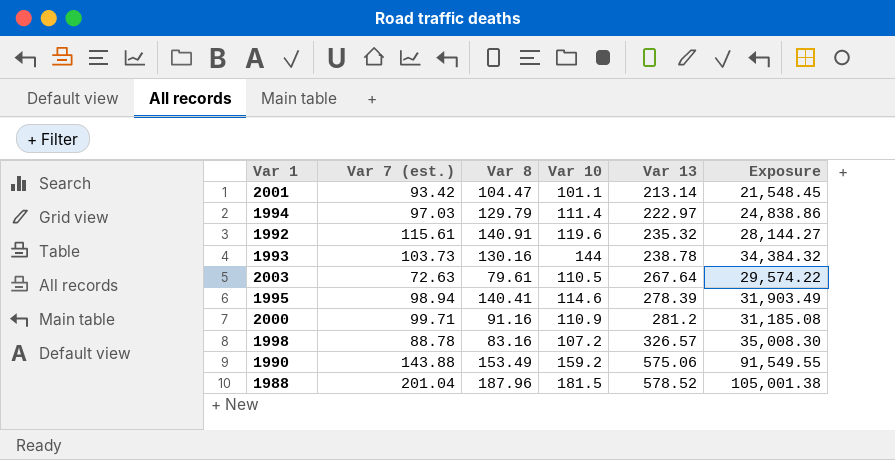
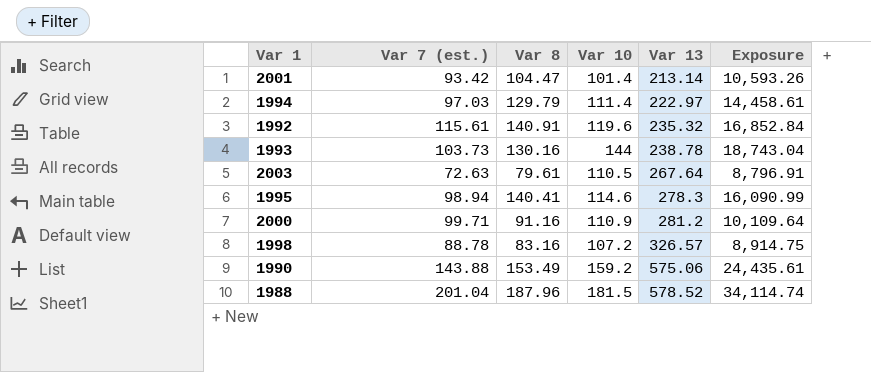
column Exposure | formula: [Var 10] * [Var 13] -> [Var 8] * [Var 10]
2001 | Var 10: 101.1 -> 101.4
1995 | Var 13: 278.39 -> 278.3

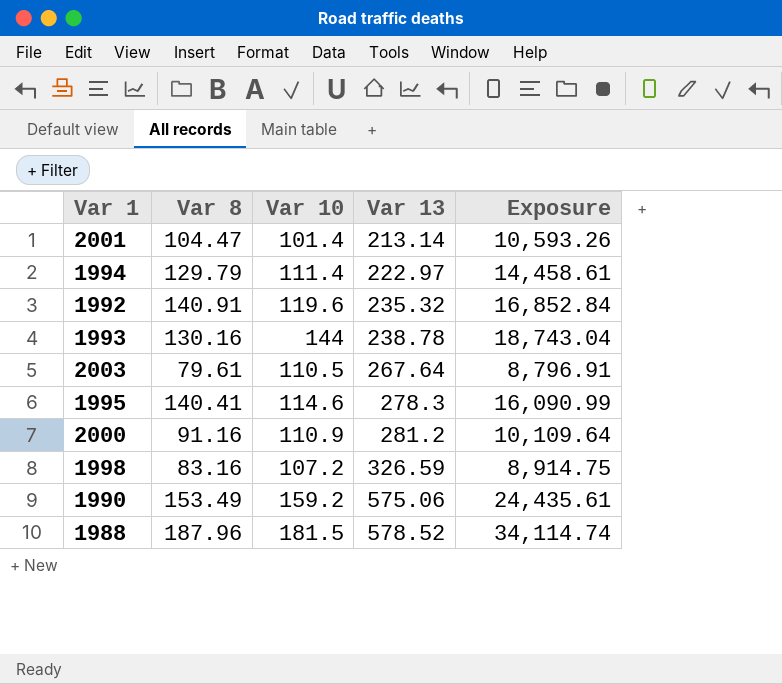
column Var 7 (est.) | position: 2 -> none
1998 | Var 13: 326.57 -> 326.59

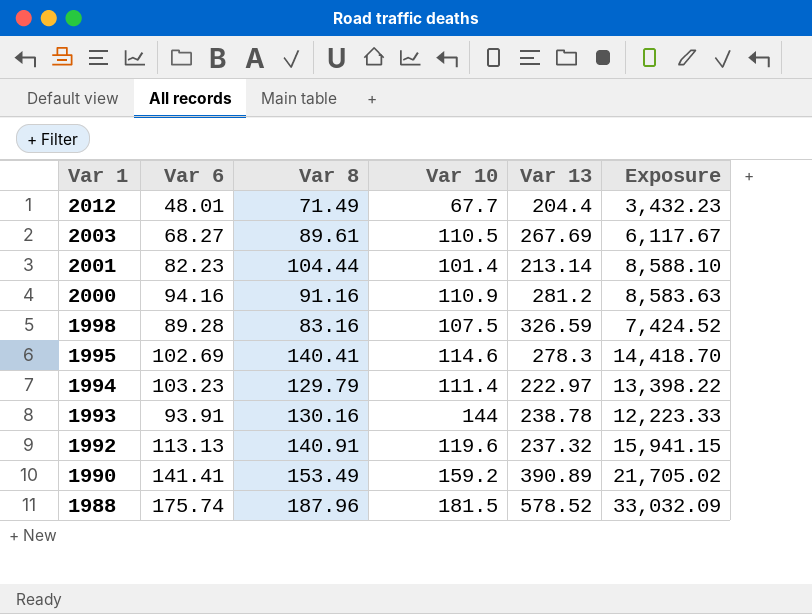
row order: Var 13 ascending -> Var 1 descending
column Var 6 | position: none -> 2
column Exposure | formula: [Var 8] * [Var 10] -> [Var 6] * [Var 8]
row 2012: none -> 48.01 | 71.49 | 67.7 | 204.4 | 3,432.23
2003 | Var 8: 79.61 -> 89.61
2003 | Var 13: 267.64 -> 267.69
2001 | Var 8: 104.47 -> 104.44
1998 | Var 10: 107.2 -> 107.5
1992 | Var 13: 235.32 -> 237.32
1990 | Var 13: 575.06 -> 390.89

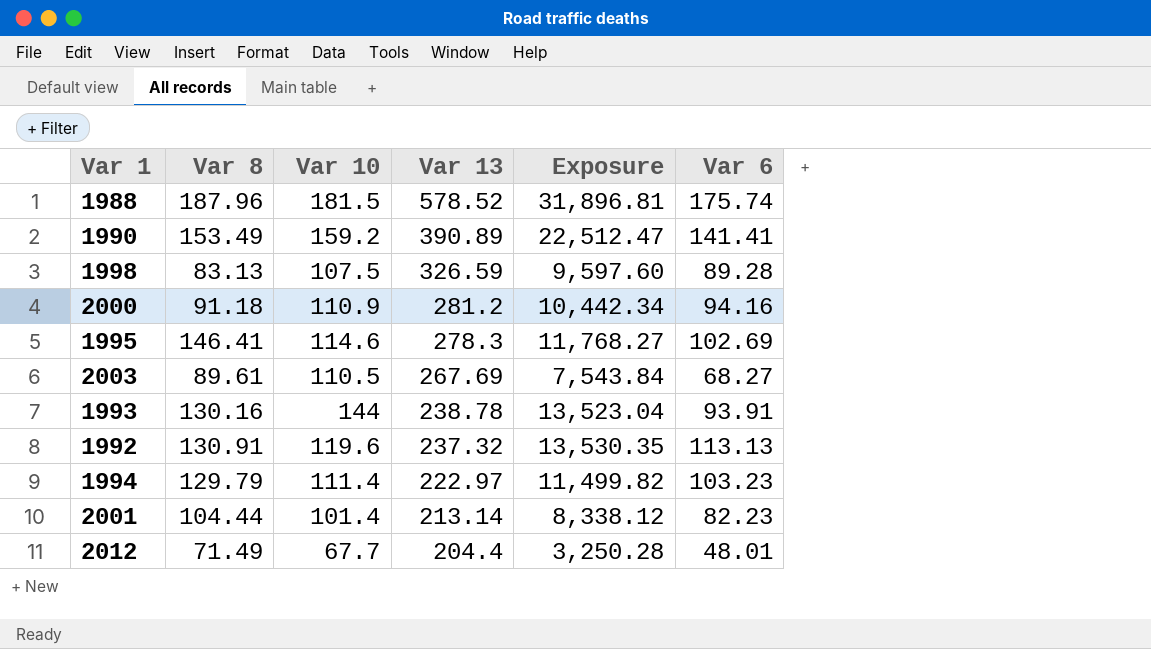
row order: Var 1 descending -> Var 13 descending
column Exposure | formula: [Var 6] * [Var 8] -> [Var 10] * [Var 6]
column Var 6 | position: 2 -> 6
1998 | Var 8: 83.16 -> 83.13
2000 | Var 8: 91.16 -> 91.18
1995 | Var 8: 140.41 -> 146.41
1992 | Var 8: 140.91 -> 130.91

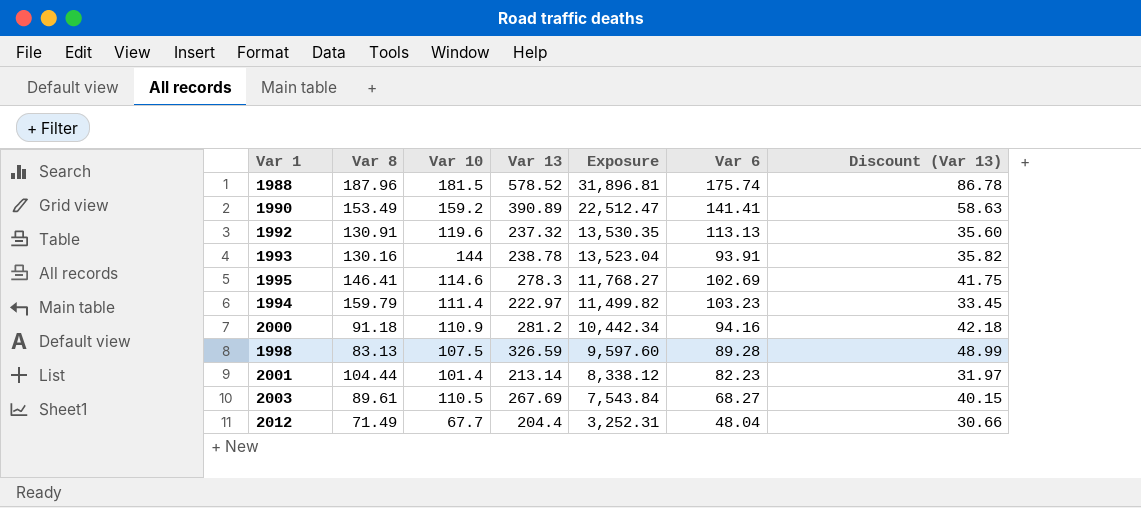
row order: Var 13 descending -> Exposure descending
column Discount (Var 13) | formula: none -> [Var 13] * 0.15
1994 | Var 8: 129.79 -> 159.79
2012 | Exposure: 3,250.28 -> 3,252.31
2012 | Var 6: 48.01 -> 48.04

